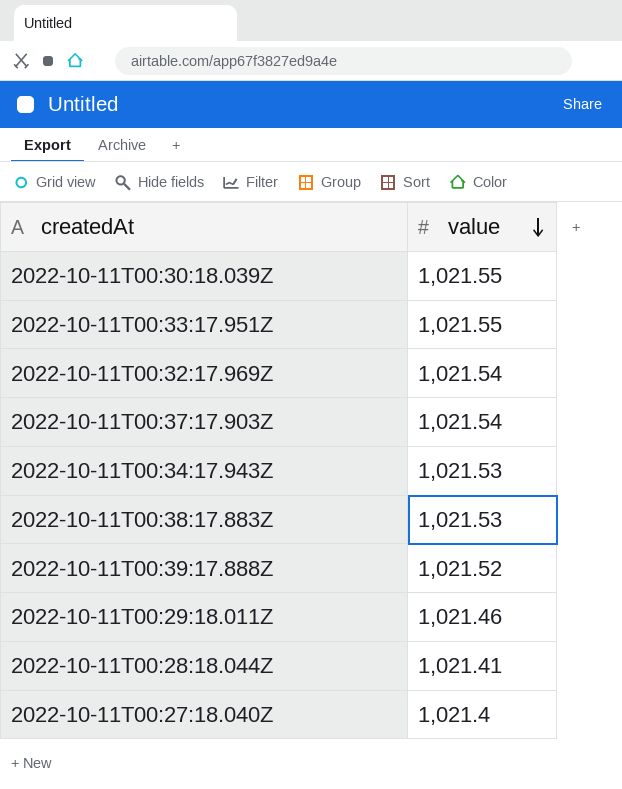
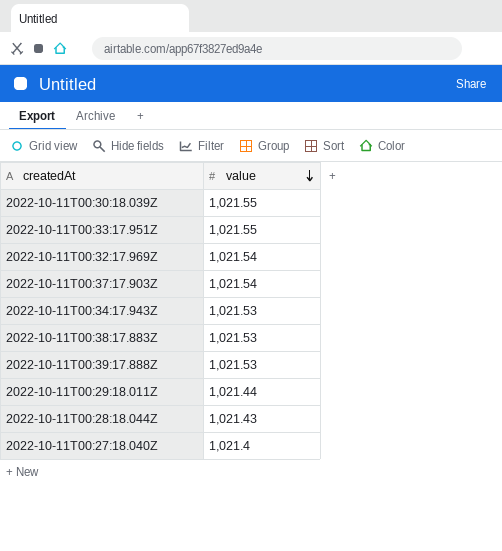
2022-10-11T00:39:17.888Z | value: 1,021.52 -> 1,021.53
2022-10-11T00:29:18.011Z | value: 1,021.46 -> 1,021.44
2022-10-11T00:28:18.044Z | value: 1,021.41 -> 1,021.43

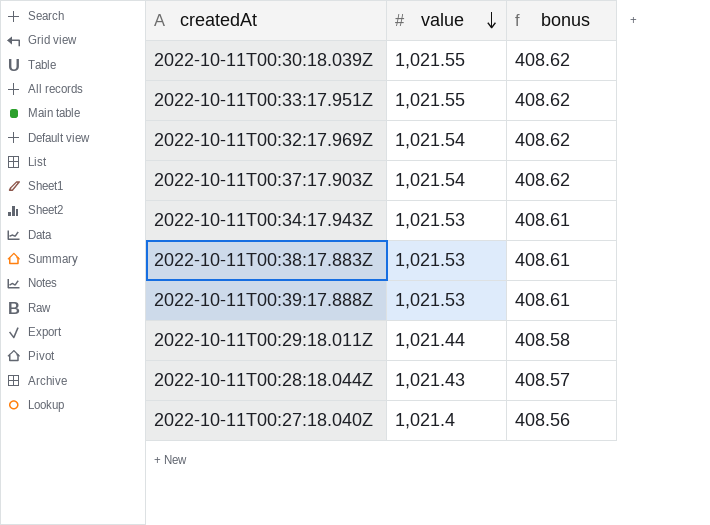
column bonus | formula: none -> [value] * 0.4

